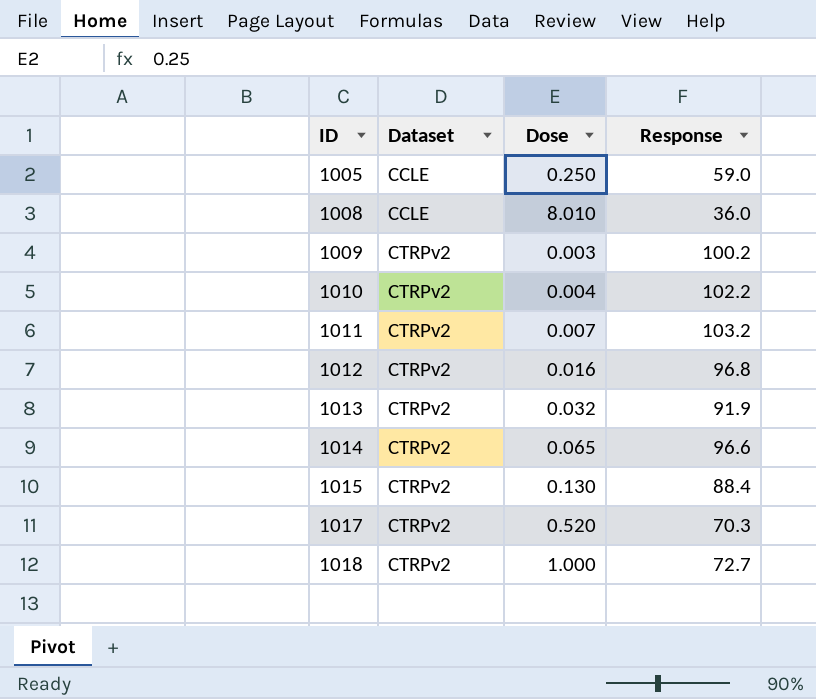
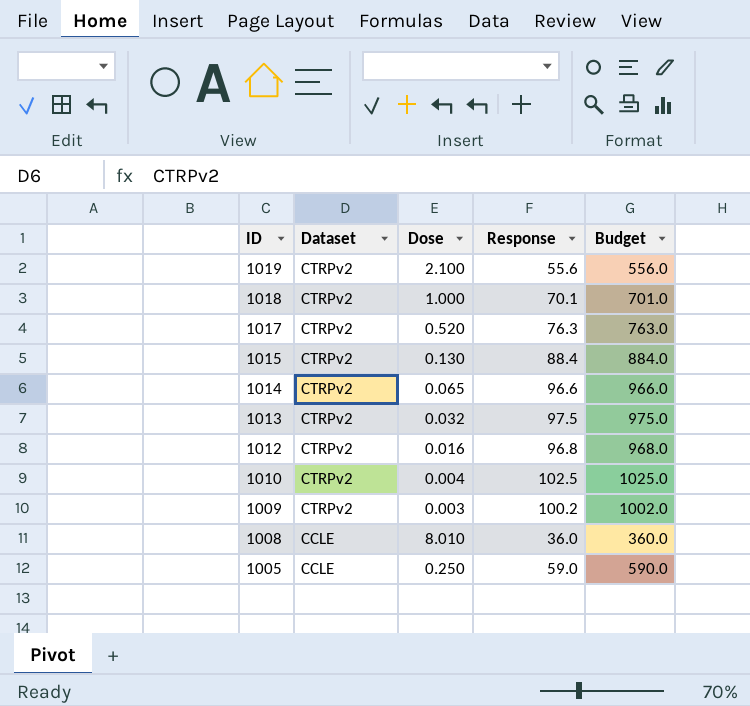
row order: ID ascending -> ID descending
column Budget | formula: none -> [Response] * 10
row 1011: CTRPv2 | 0.007 | 103.2 -> none
row 1019: none -> CTRPv2 | 2.100 | 55.6 | 556.0
1018 | Response: 72.7 -> 70.1
1017 | Response: 70.3 -> 76.3
1013 | Response: 91.9 -> 97.5
1010 | Response: 102.2 -> 102.5

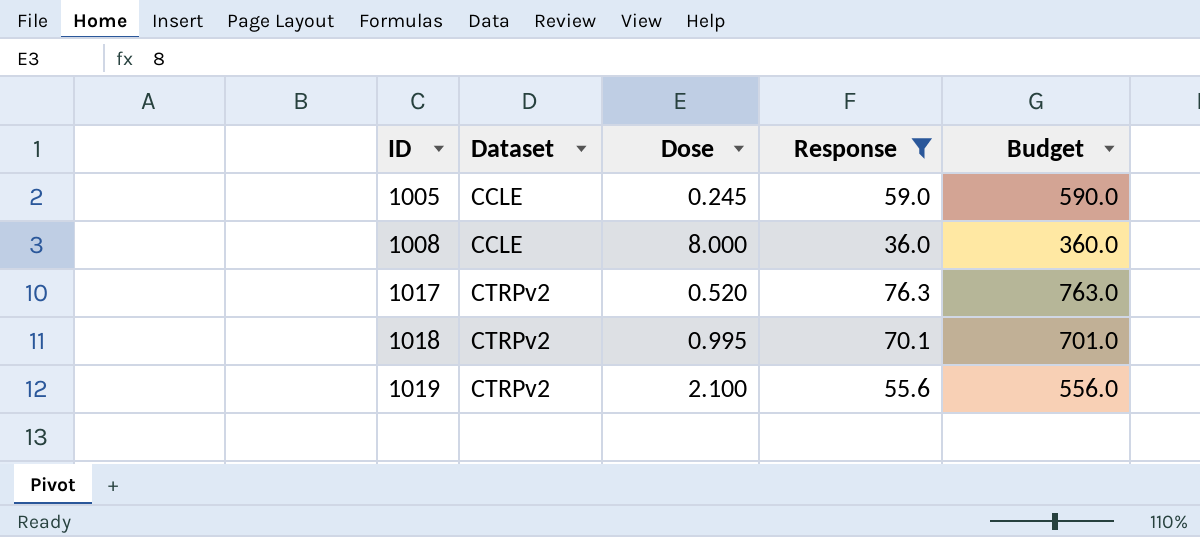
filter: none -> Response <= 76.3
row order: ID descending -> ID ascending
1005 | Dose: 0.250 -> 0.245
1008 | Dose: 8.010 -> 8.000
1018 | Dose: 1.000 -> 0.995

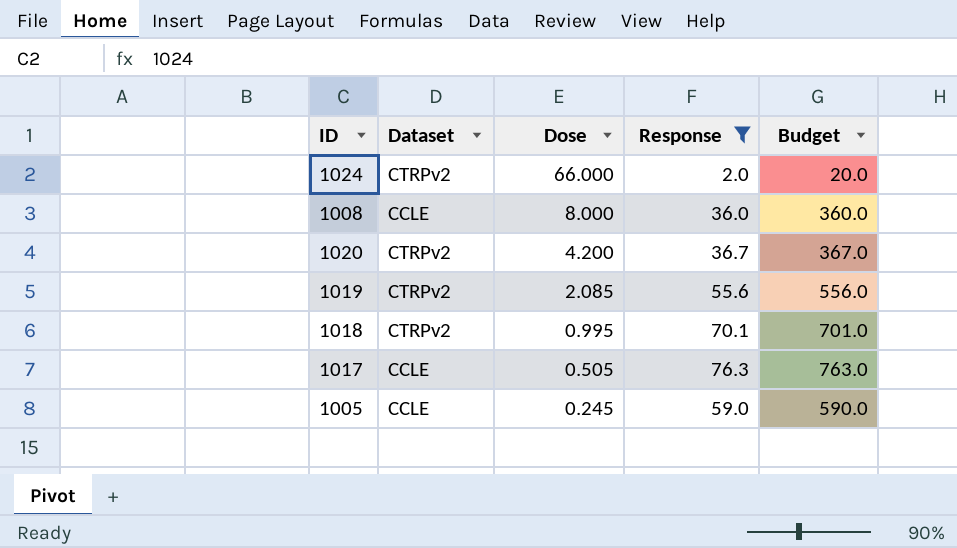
row order: ID ascending -> Dose descending
row 1024: none -> CTRPv2 | 66.000 | 2.0 | 20.0
row 1020: none -> CTRPv2 | 4.200 | 36.7 | 367.0
1019 | Dose: 2.100 -> 2.085
1017 | Dataset: CTRPv2 -> CCLE
1017 | Dose: 0.520 -> 0.505

